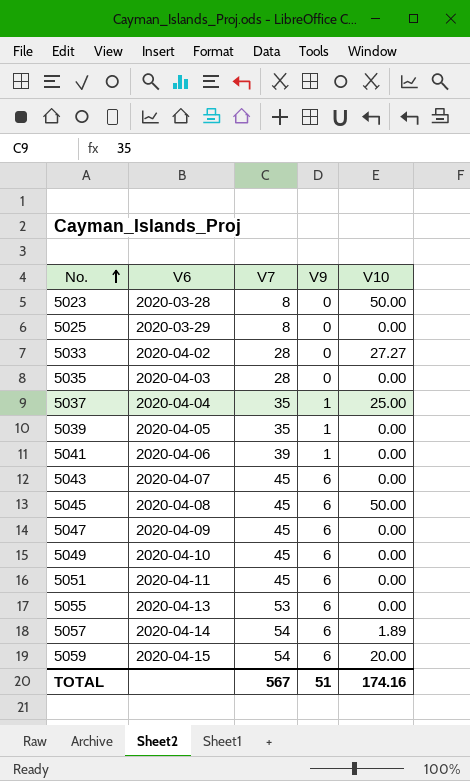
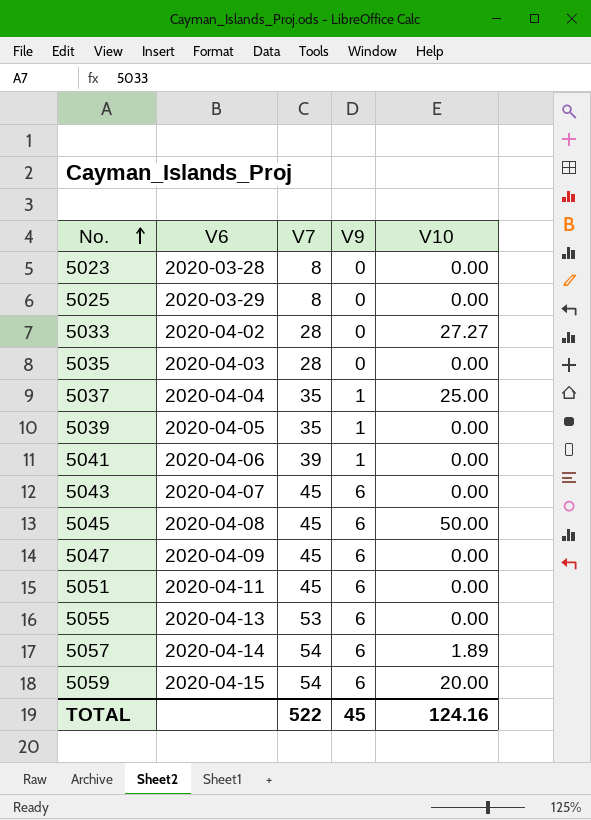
row 5049: 2020-04-10 | 45 | 6 | 0.00 -> none
5023 | V10: 50.00 -> 0.00
TOTAL | V7: 567 -> 522
TOTAL | V9: 51 -> 45
TOTAL | V10: 174.16 -> 124.16

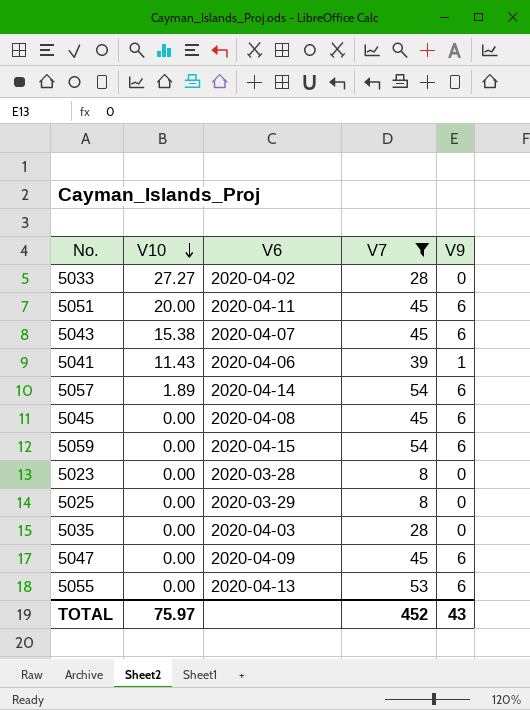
filter: none -> V7 != 35
row order: No. ascending -> V10 descending
column V10 | position: 5 -> 2
5051 | V10: 0.00 -> 20.00
5043 | V10: 0.00 -> 15.38
5041 | V10: 0.00 -> 11.43
5045 | V10: 50.00 -> 0.00
5059 | V10: 20.00 -> 0.00
TOTAL | V10: 124.16 -> 75.97
TOTAL | V7: 522 -> 452
TOTAL | V9: 45 -> 43

